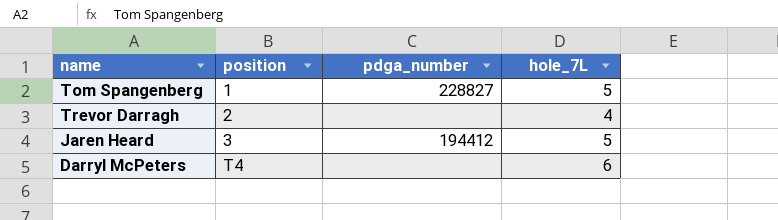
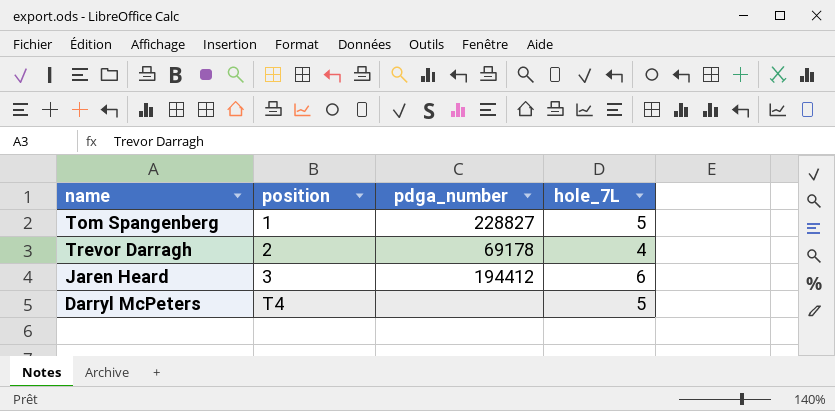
Trevor Darragh | pdga_number: none -> 69178
Jaren Heard | hole_7L: 5 -> 6
Darryl McPeters | hole_7L: 6 -> 5

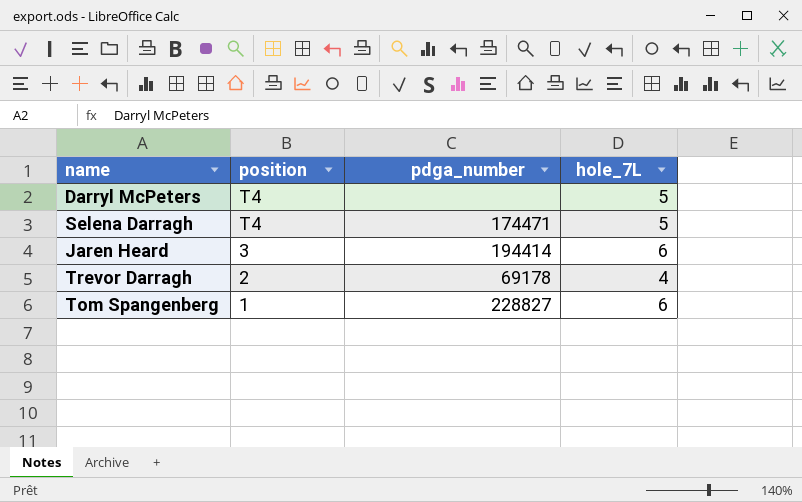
row order: position ascending -> position descending
row Selena Darragh: none -> T4 | 174471 | 5
Jaren Heard | pdga_number: 194412 -> 194414
Tom Spangenberg | hole_7L: 5 -> 6

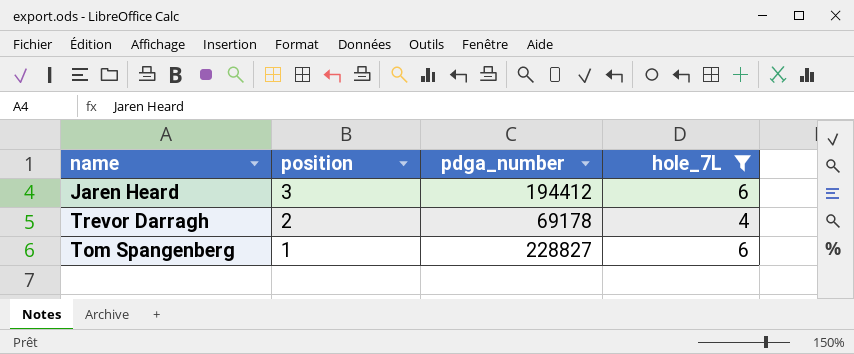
filter: none -> hole_7L != 5
Jaren Heard | pdga_number: 194414 -> 194412

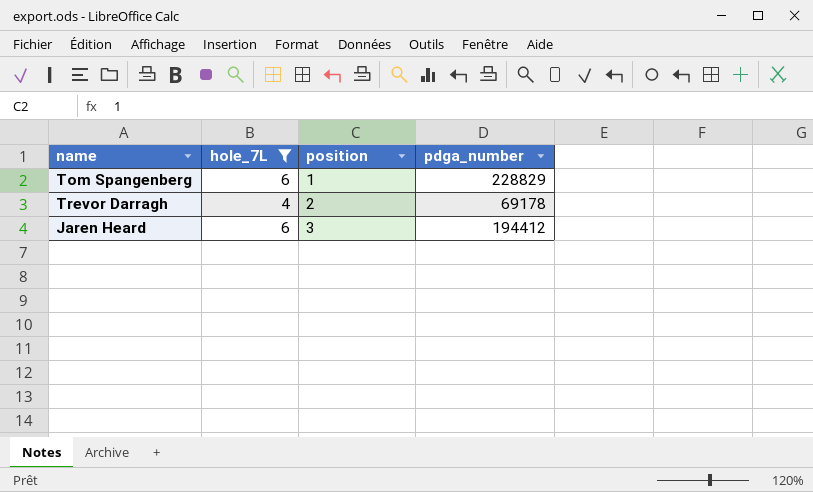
row order: position descending -> position ascending
column hole_7L | position: 4 -> 2
Tom Spangenberg | pdga_number: 228827 -> 228829

